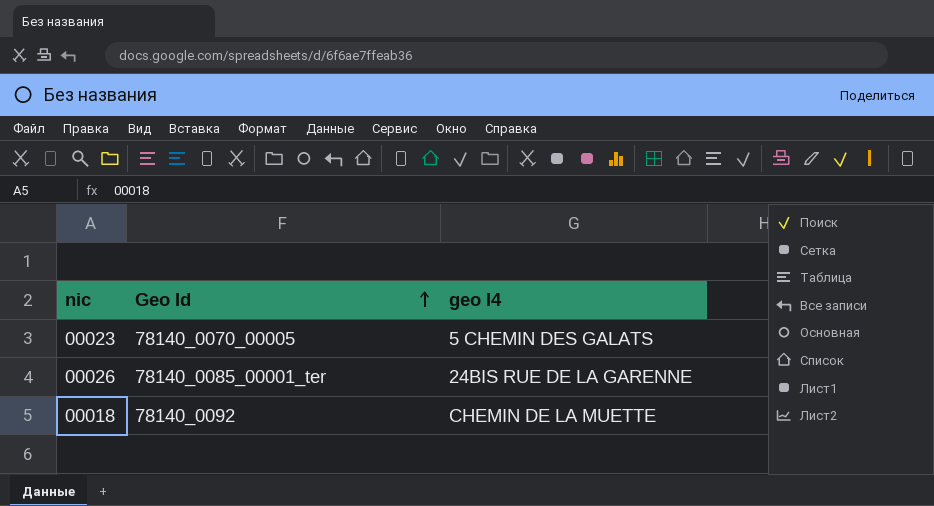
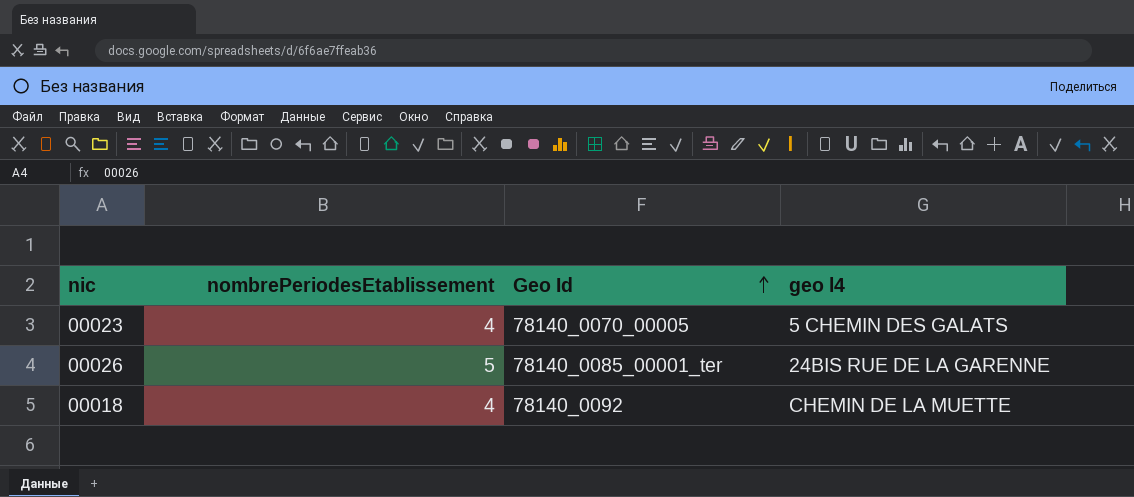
column nombrePeriodesEtablissement | position: none -> 2

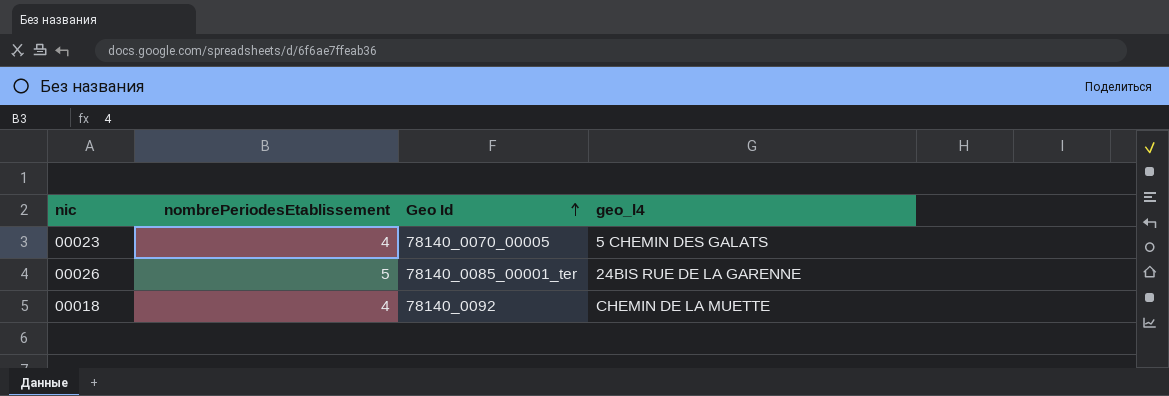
column name: geo l4 -> geo_l4

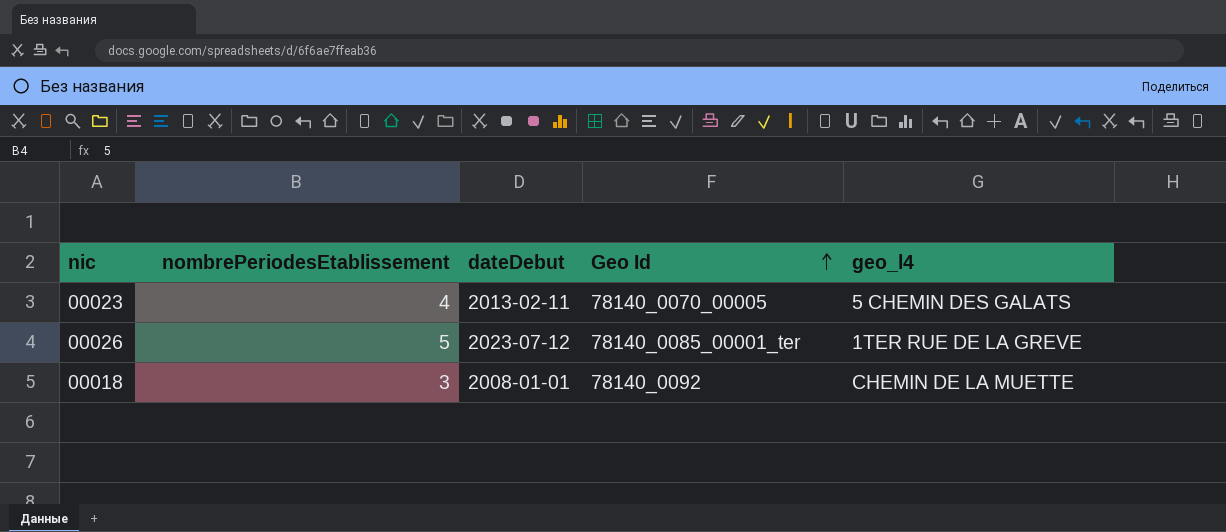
column dateDebut | position: none -> 3
00026 | geo_l4: 24BIS RUE DE LA GARENNE -> 1TER RUE DE LA GREVE
00018 | nombrePeriodesEtablissement: 4 -> 3

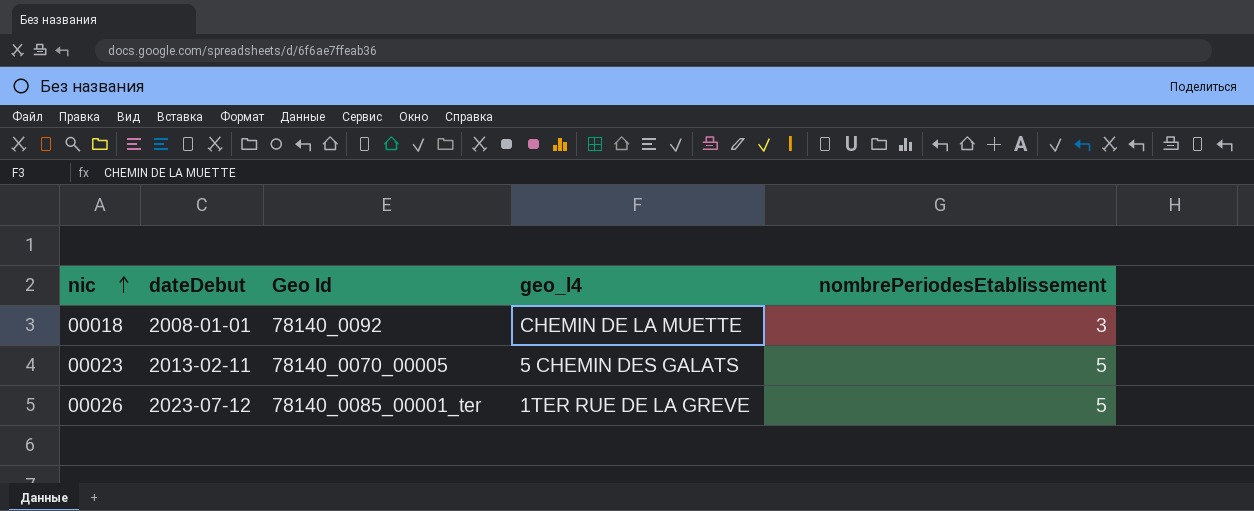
row order: Geo Id ascending -> nic ascending
column nombrePeriodesEtablissement | position: 2 -> 5
00023 | nombrePeriodesEtablissement: 4 -> 5

